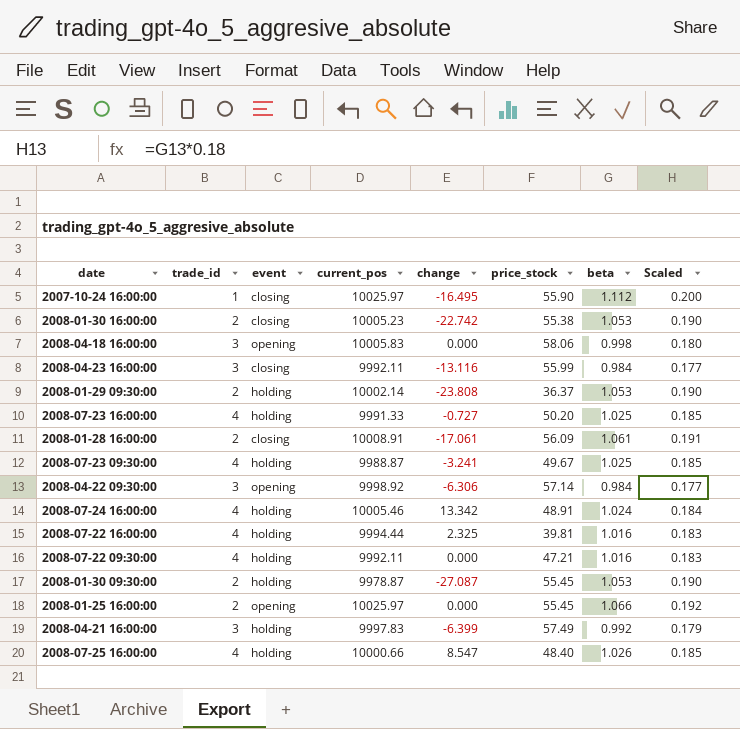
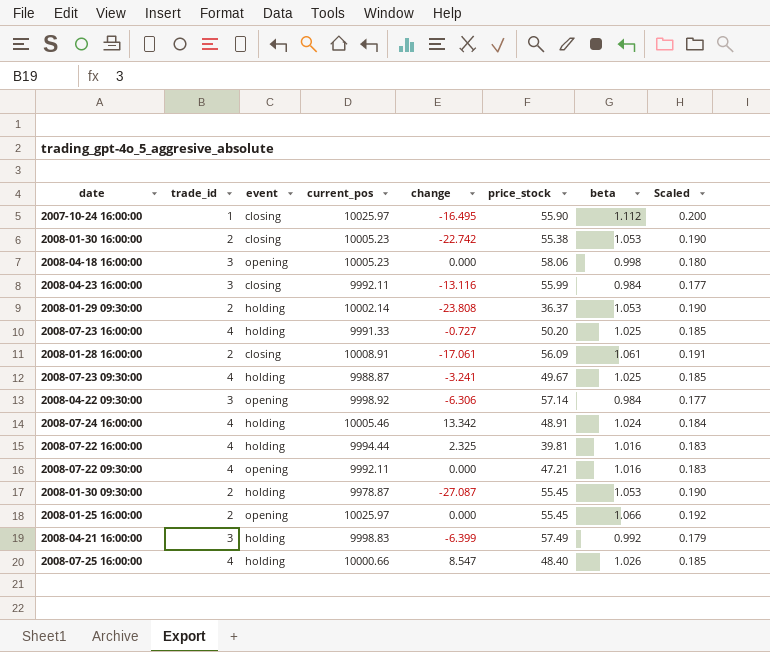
2008-04-18 16:00:00 | current_pos: 10005.83 -> 10005.23
2008-07-22 09:30:00 | event: holding -> opening
2008-04-21 16:00:00 | current_pos: 9997.83 -> 9998.83

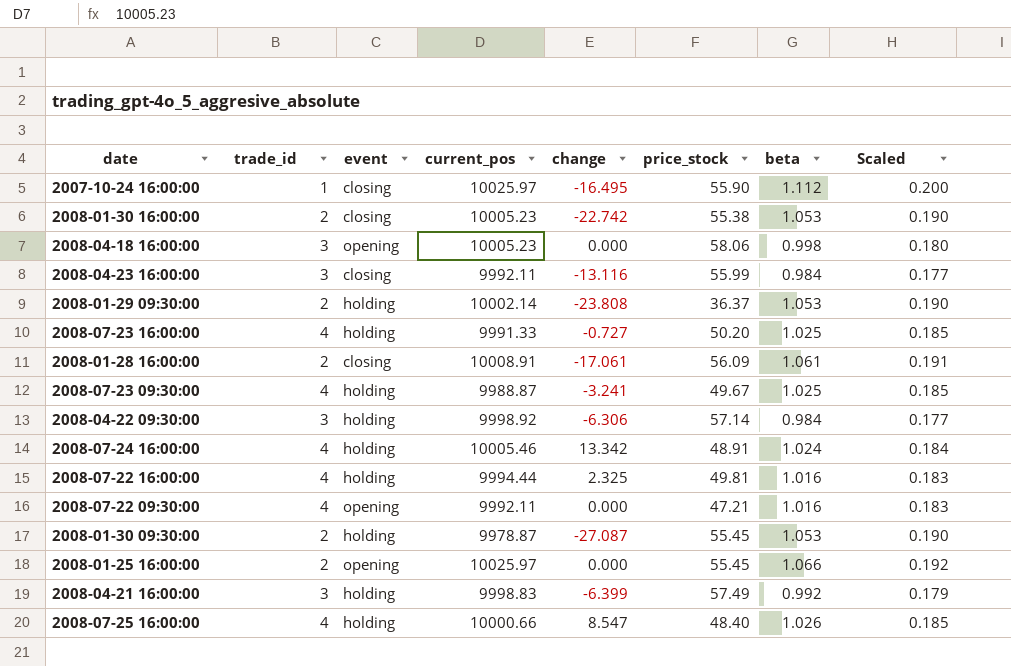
2008-04-22 09:30:00 | event: opening -> holding
2008-07-22 16:00:00 | price_stock: 39.81 -> 49.81

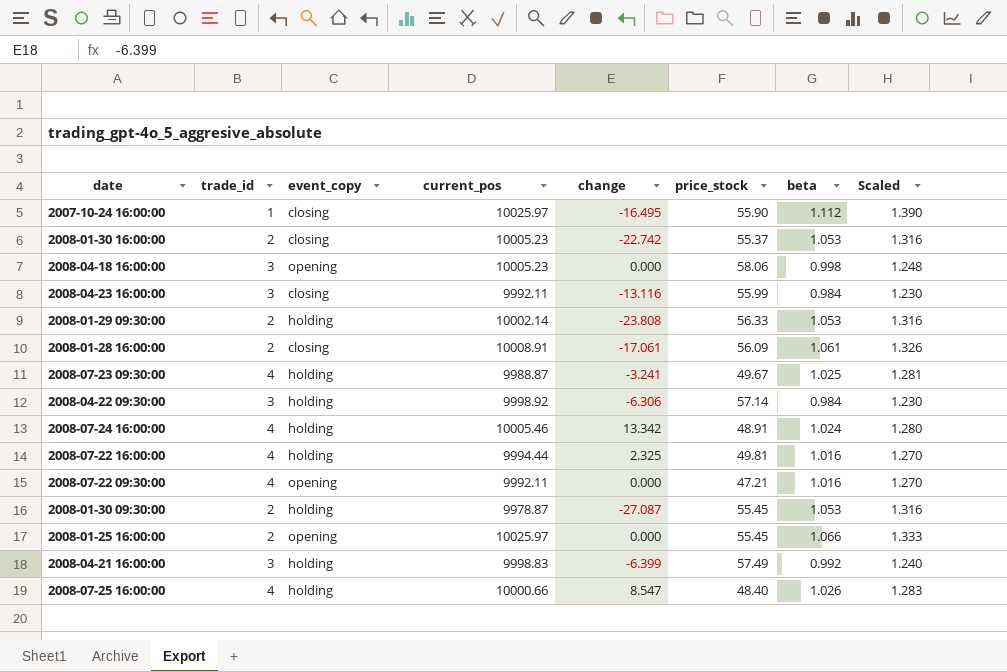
column name: event -> event_copy
column Scaled | formula: [beta] * 0.18 -> [beta] * 1.25
row 2008-07-23 16:00:00: 4 | holding | 9991.33 | -0.727 | 50.20 | 1.025 | 0.185 -> none
2008-01-30 16:00:00 | price_stock: 55.38 -> 55.37
2008-01-29 09:30:00 | price_stock: 36.37 -> 56.33

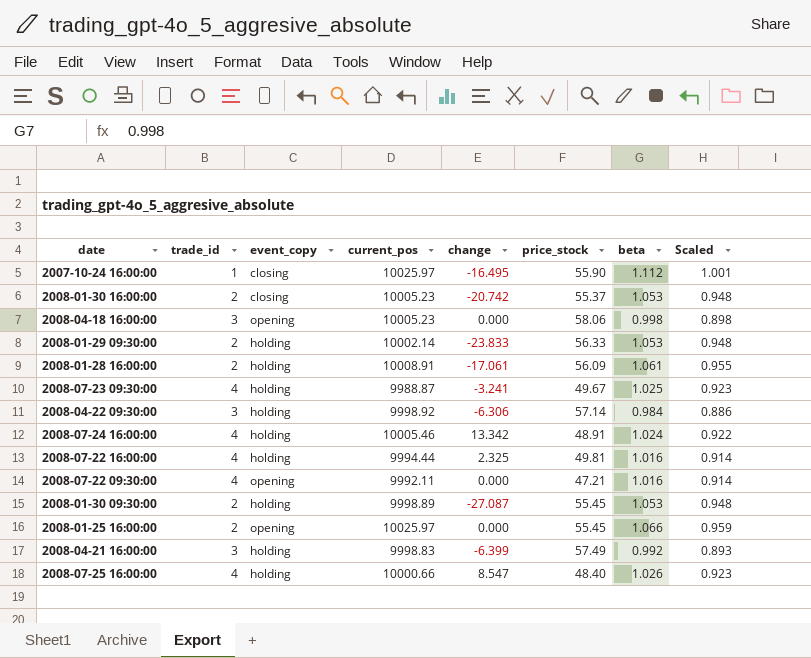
column Scaled | formula: [beta] * 1.25 -> [beta] * 0.9
row 2008-04-23 16:00:00: 3 | closing | 9992.11 | -13.116 | 55.99 | 0.984 | 1.230 -> none
2008-01-30 16:00:00 | change: -22.742 -> -20.742
2008-01-29 09:30:00 | change: -23.808 -> -23.833
2008-01-28 16:00:00 | event_copy: closing -> holding
2008-01-30 09:30:00 | current_pos: 9978.87 -> 9998.89

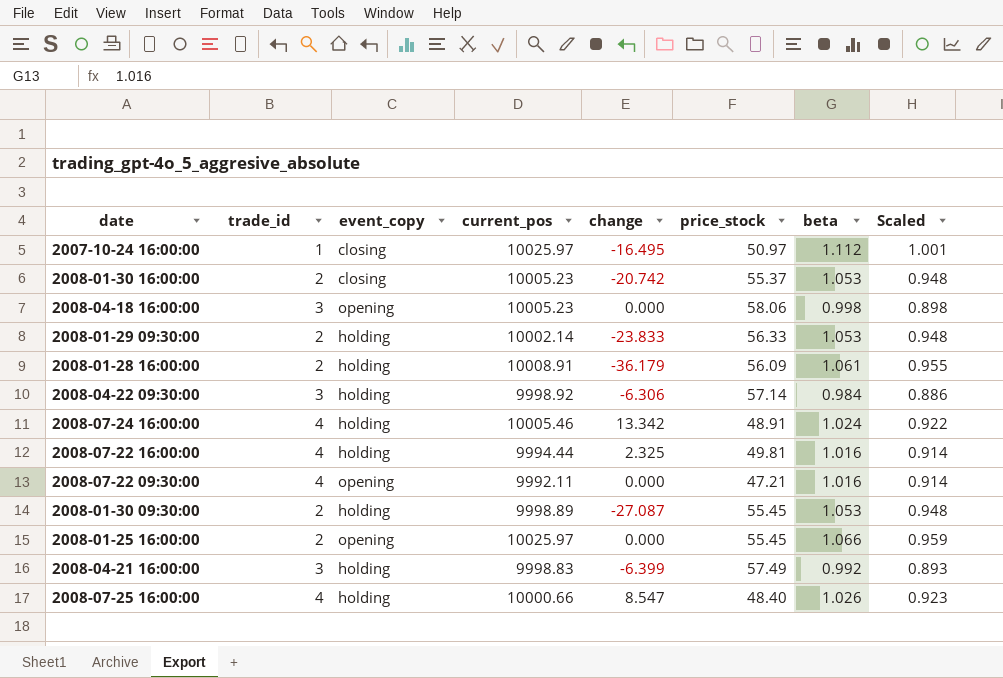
row 2008-07-23 09:30:00: 4 | holding | 9988.87 | -3.241 | 49.67 | 1.025 | 0.923 -> none
2007-10-24 16:00:00 | price_stock: 55.90 -> 50.97
2008-01-28 16:00:00 | change: -17.061 -> -36.179

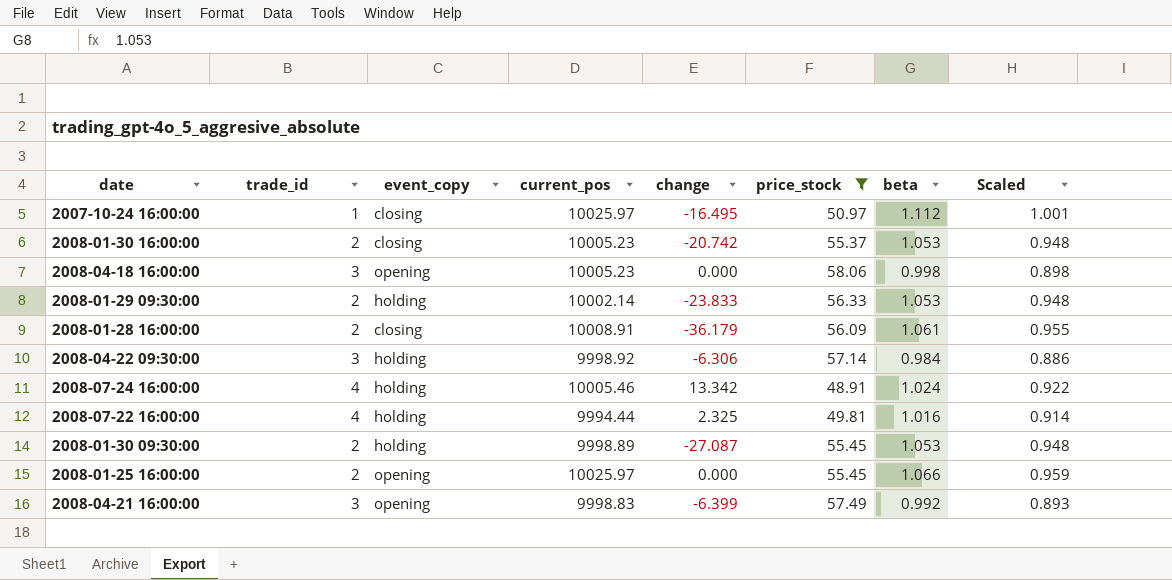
filter: none -> price_stock >= 48.91
2008-01-28 16:00:00 | event_copy: holding -> closing
2008-04-21 16:00:00 | event_copy: holding -> opening

